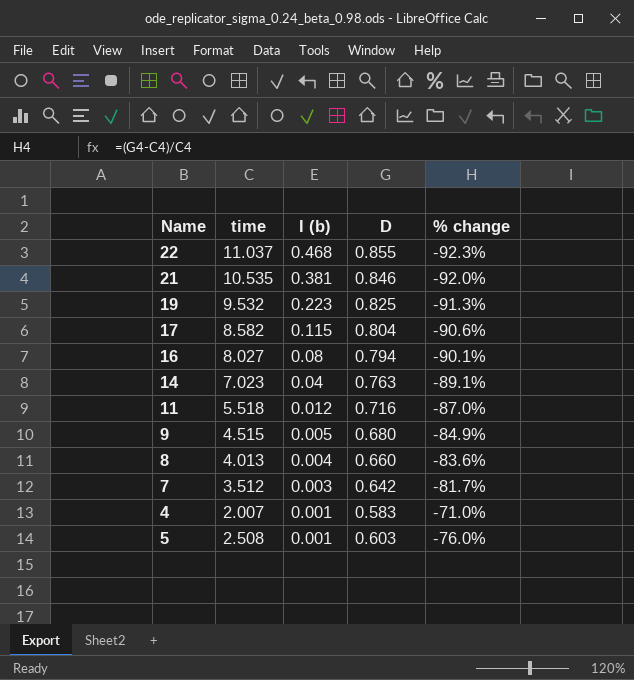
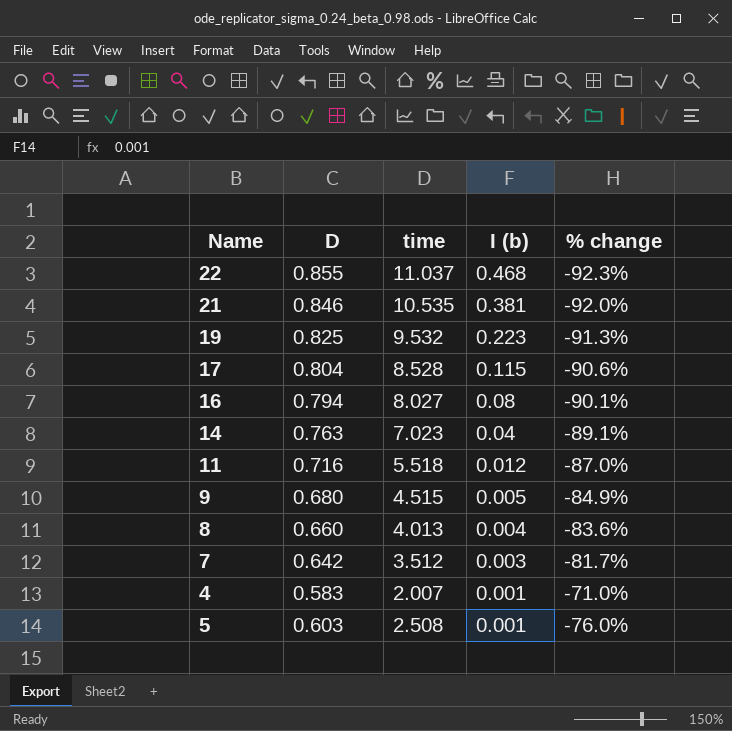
column D | position: 4 -> 2
17 | time: 8.582 -> 8.528

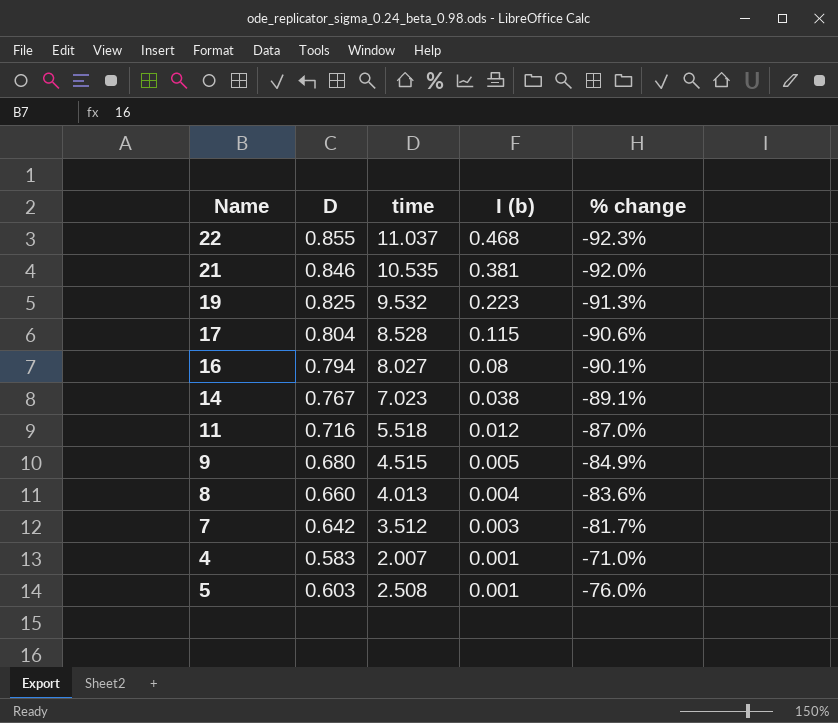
14 | D: 0.763 -> 0.767
14 | I (b): 0.04 -> 0.038

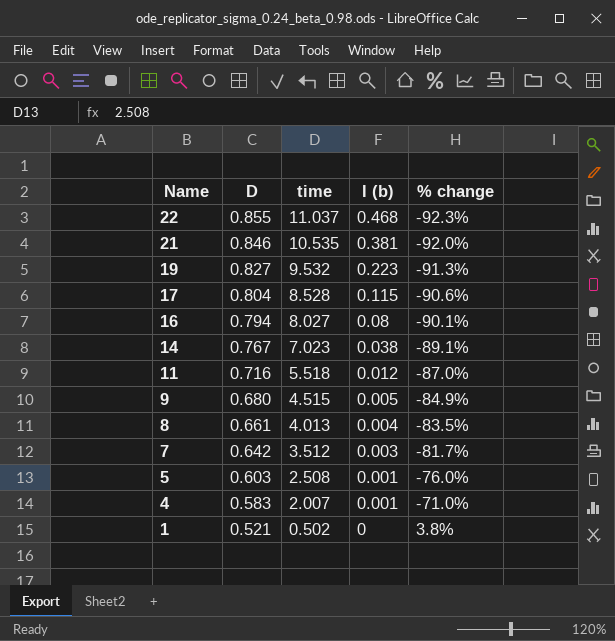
row order: I (b) descending -> Name descending
19 | D: 0.825 -> 0.827
8 | D: 0.660 -> 0.661
8 | % change: -83.6% -> -83.5%
row 1: none -> 0.521 | 0.502 | 0 | 3.8%

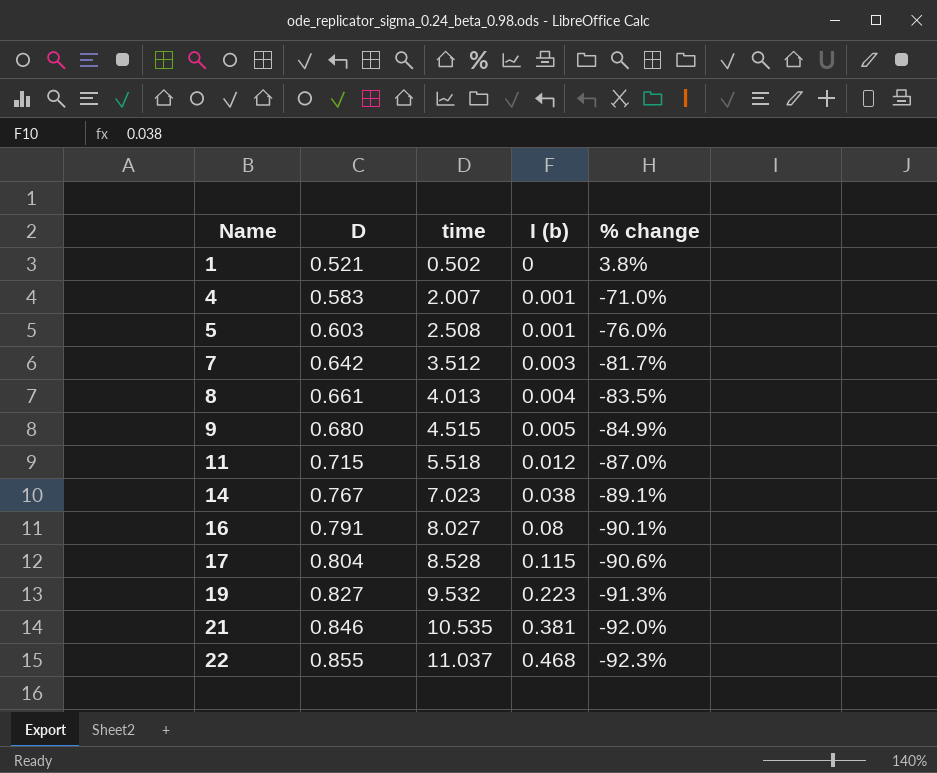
row order: Name descending -> Name ascending
11 | D: 0.716 -> 0.715
16 | D: 0.794 -> 0.791

